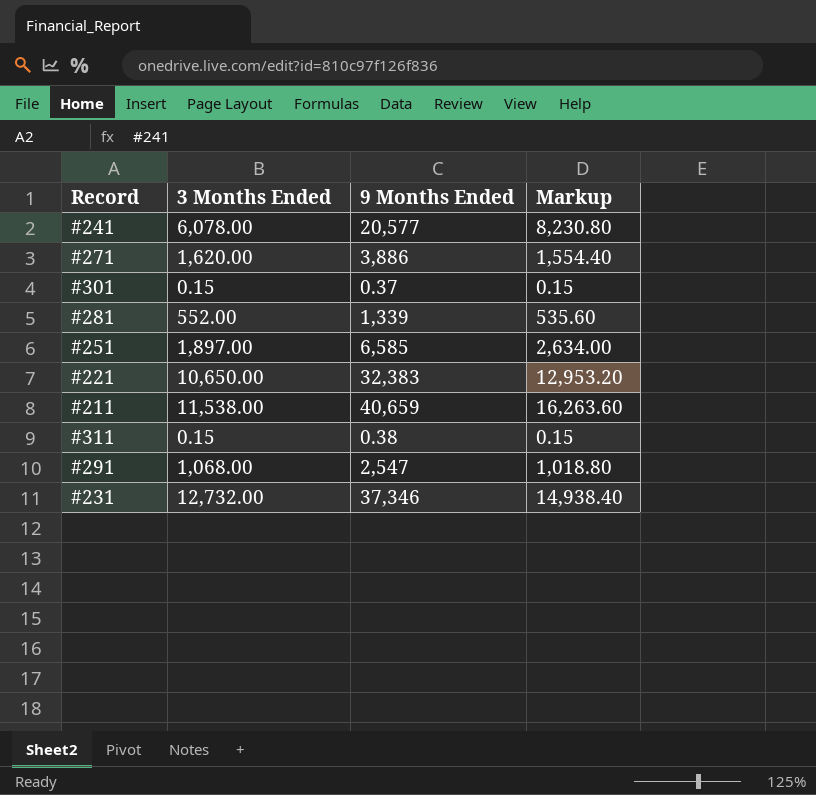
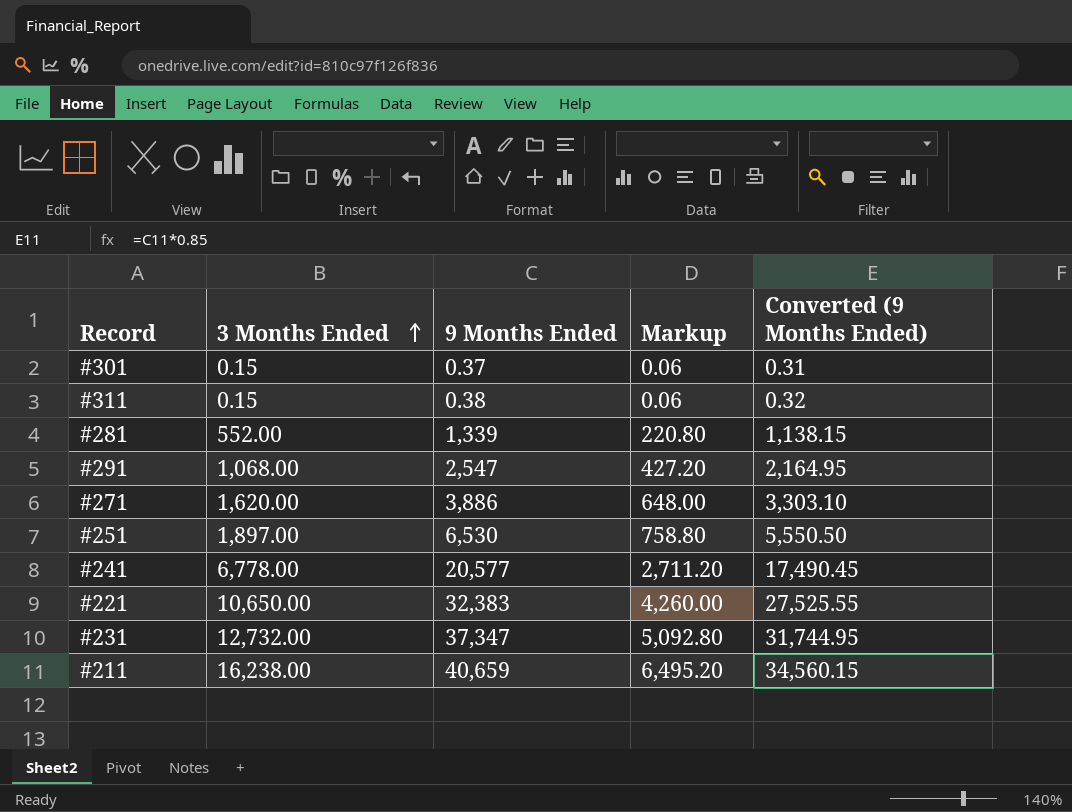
row order: none -> 3 Months Ended ascending
column Markup | formula: [9 Months Ended] * 0.4 -> [3 Months Ended] * 0.4
column Converted (9 Months Ended) | formula: none -> [9 Months Ended] * 0.85
#251 | 9 Months Ended: 6,585 -> 6,530
#241 | 3 Months Ended: 6,078.00 -> 6,778.00
#231 | 9 Months Ended: 37,346 -> 37,347
#211 | 3 Months Ended: 11,538.00 -> 16,238.00

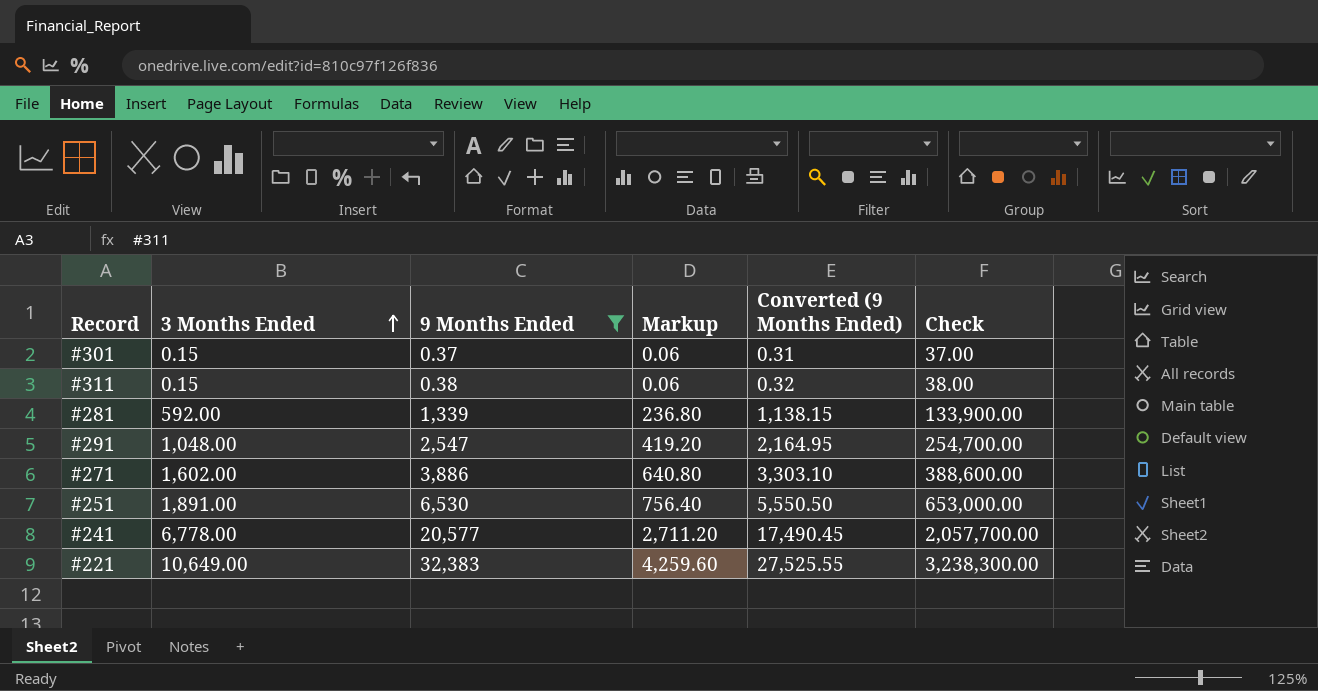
filter: none -> 9 Months Ended <= 32,383
column Check | formula: none -> [9 Months Ended] * 100
#281 | 3 Months Ended: 552.00 -> 592.00
#281 | Markup: 220.80 -> 236.80
#291 | 3 Months Ended: 1,068.00 -> 1,048.00
#291 | Markup: 427.20 -> 419.20
#271 | 3 Months Ended: 1,620.00 -> 1,602.00
#271 | Markup: 648.00 -> 640.80
#251 | 3 Months Ended: 1,897.00 -> 1,891.00
#251 | Markup: 758.80 -> 756.40
#221 | 3 Months Ended: 10,650.00 -> 10,649.00
#221 | Markup: 4,260.00 -> 4,259.60

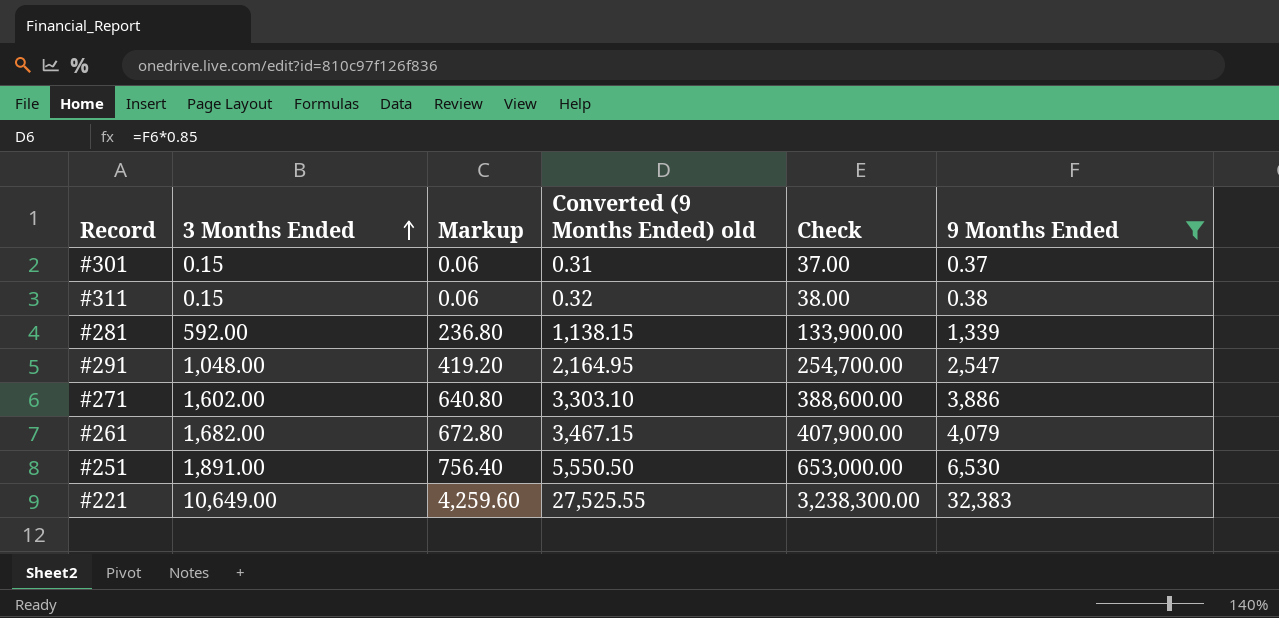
column name: Converted (9 Months Ended) -> Converted (9 Months Ended) old
column 9 Months Ended | position: 3 -> 6
row #241: 6,778.00 | 20,577 | 2,711.20 | 17,490.45 | 2,057,700.00 -> none
row #261: none -> 1,682.00 | 672.80 | 3,467.15 | 407,900.00 | 4,079

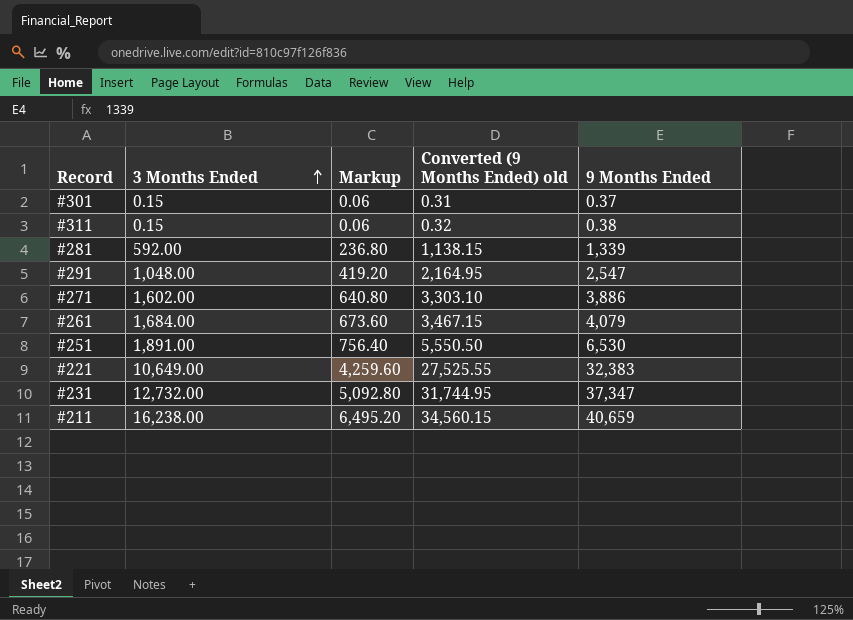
filter: 9 Months Ended <= 32,383 -> none
column Check | formula: [9 Months Ended] * 100 -> none
#261 | 3 Months Ended: 1,682.00 -> 1,684.00
#261 | Markup: 672.80 -> 673.60

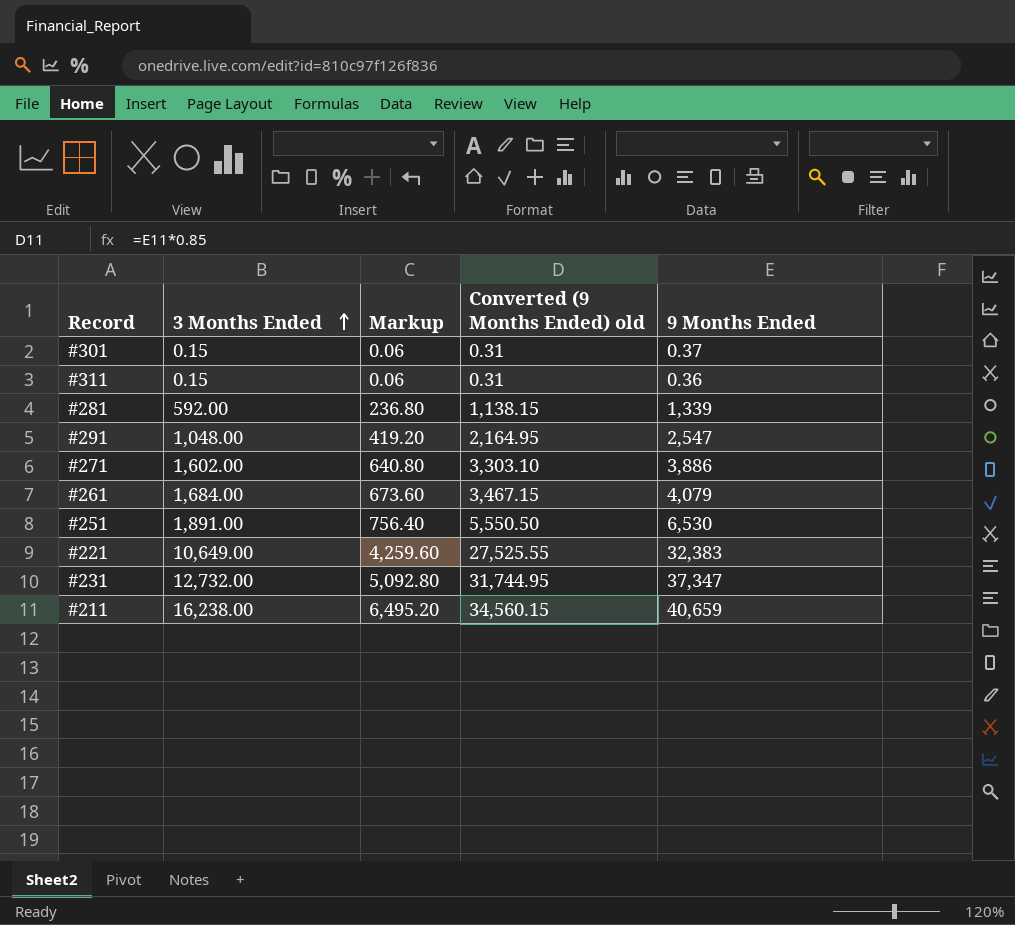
#311 | Converted (9 Months Ended) old: 0.32 -> 0.31
#311 | 9 Months Ended: 0.38 -> 0.36

